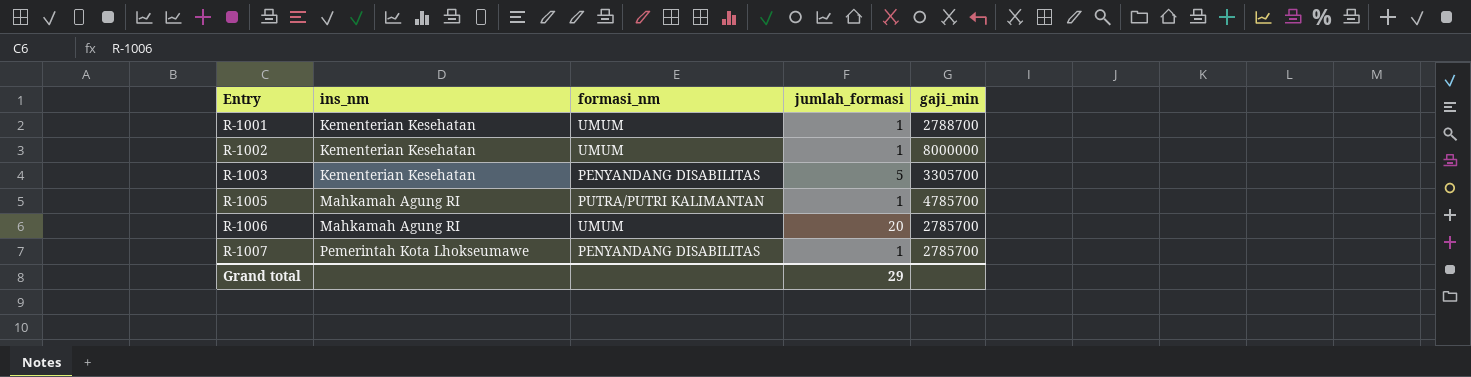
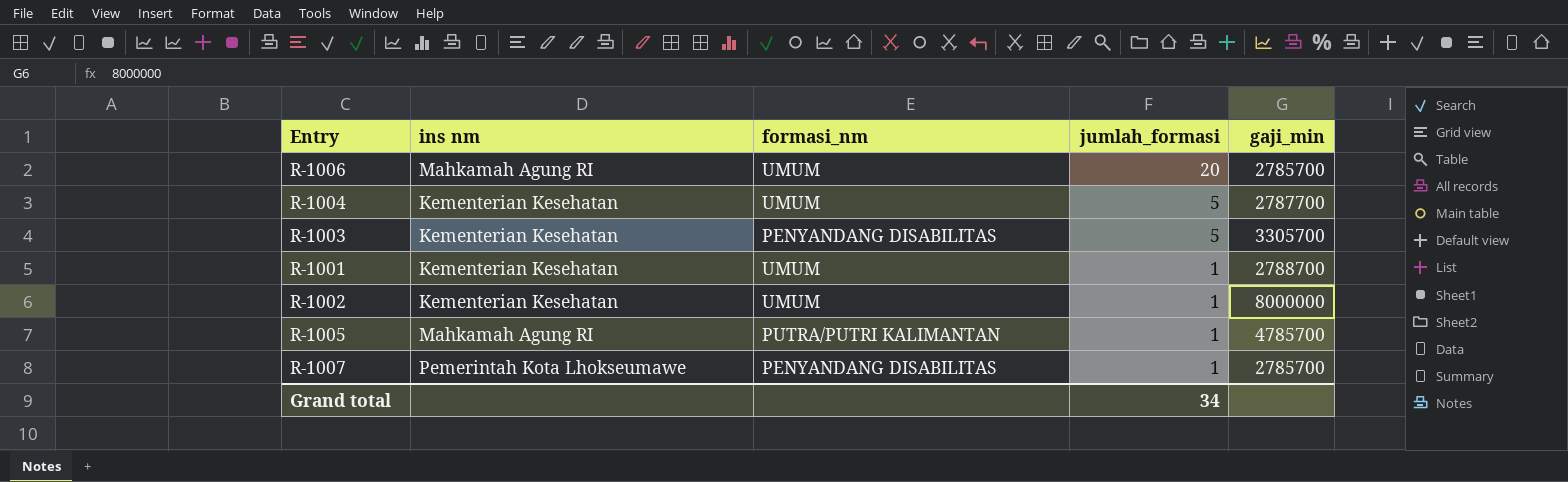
row order: Entry ascending -> jumlah_formasi descending
column name: ins_nm -> ins nm
row R-1004: none -> Kementerian Kesehatan | UMUM | 5 | 2787700
Grand total | jumlah_formasi: 29 -> 34

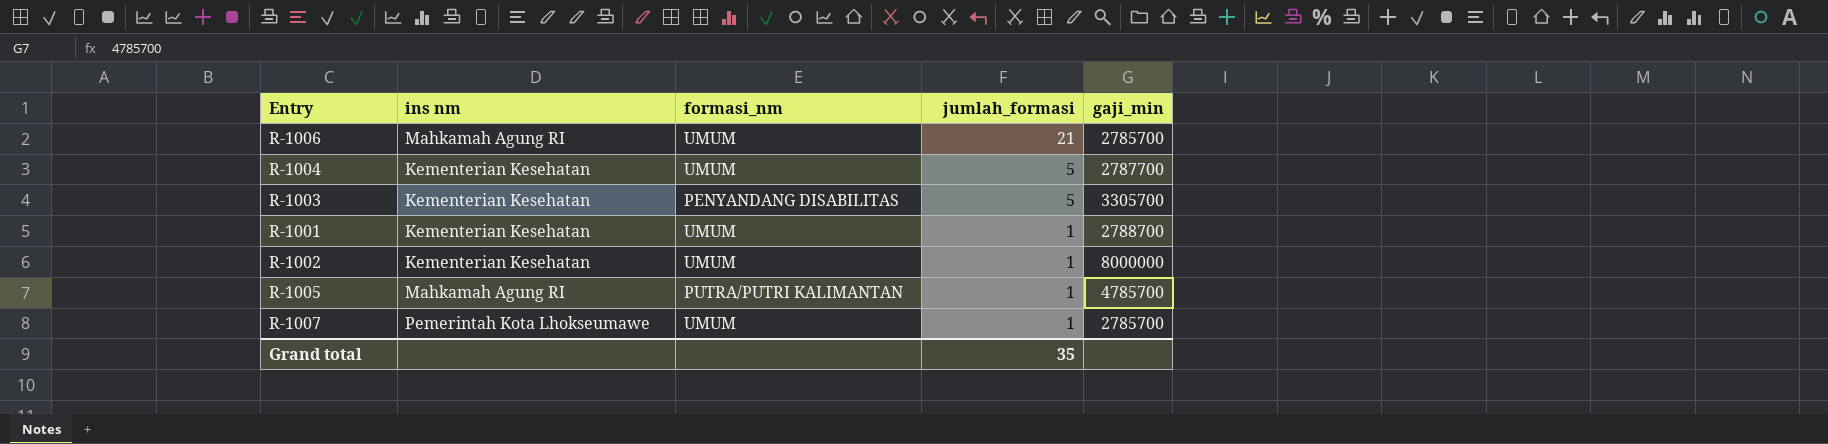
R-1006 | jumlah_formasi: 20 -> 21
R-1007 | formasi_nm: PENYANDANG DISABILITAS -> UMUM
Grand total | jumlah_formasi: 34 -> 35

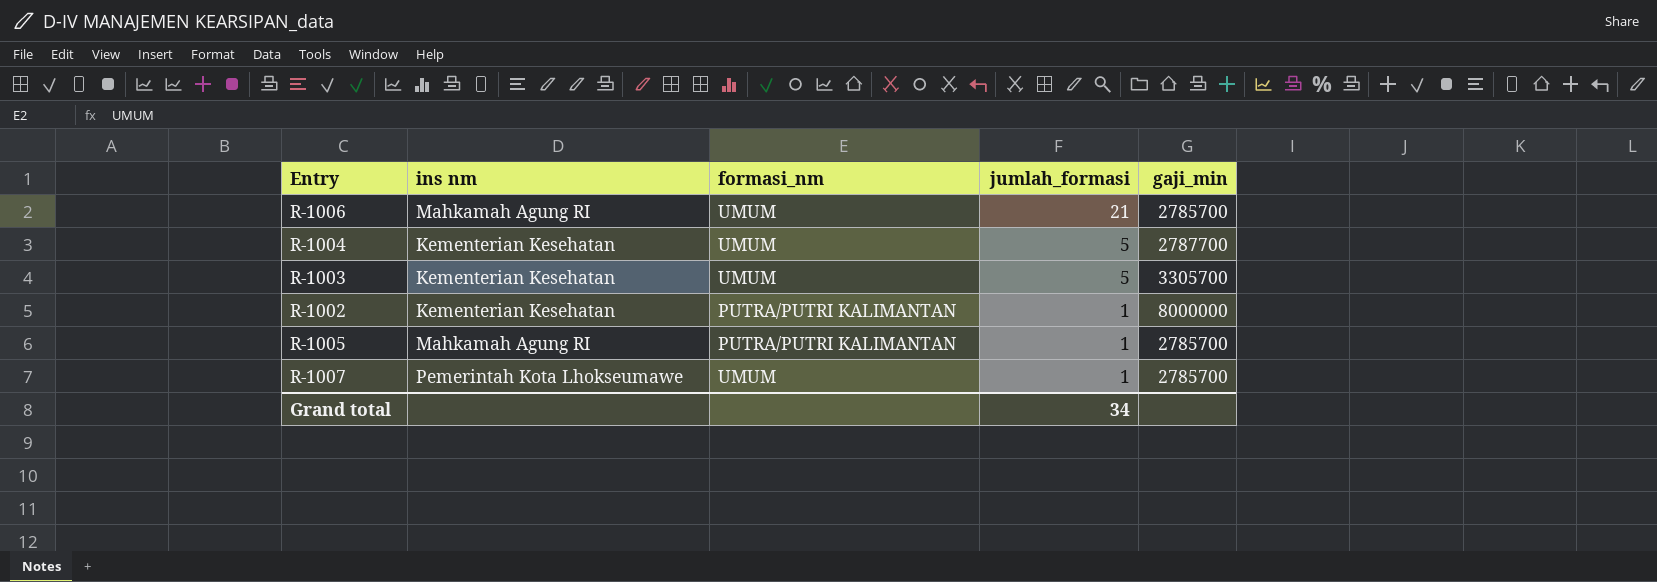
row R-1001: Kementerian Kesehatan | UMUM | 1 | 2788700 -> none
R-1003 | formasi_nm: PENYANDANG DISABILITAS -> UMUM
R-1002 | formasi_nm: UMUM -> PUTRA/PUTRI KALIMANTAN
R-1005 | gaji_min: 4785700 -> 2785700
Grand total | jumlah_formasi: 35 -> 34

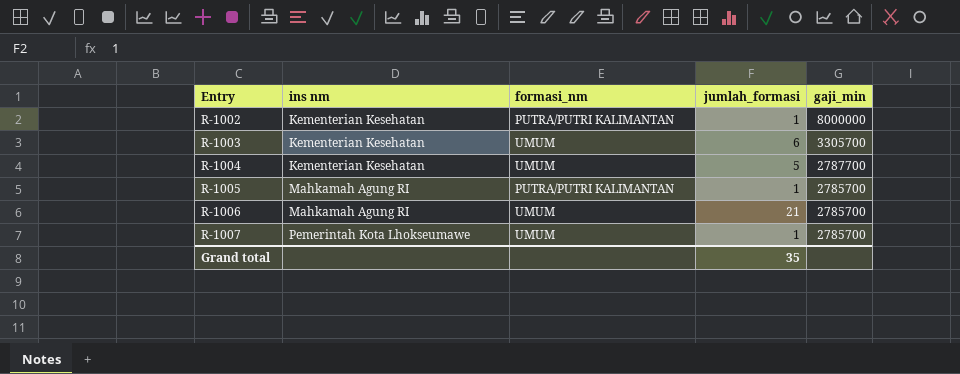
row order: jumlah_formasi descending -> Entry ascending
R-1003 | jumlah_formasi: 5 -> 6
Grand total | jumlah_formasi: 34 -> 35

